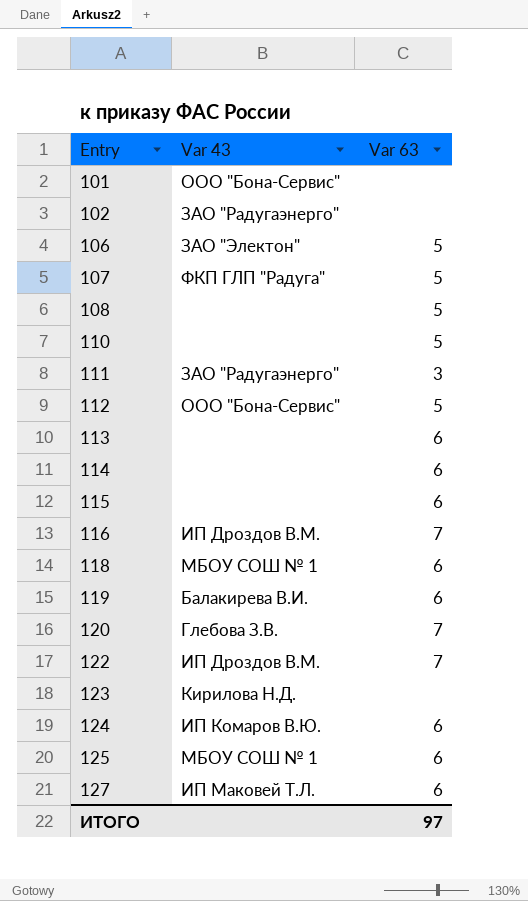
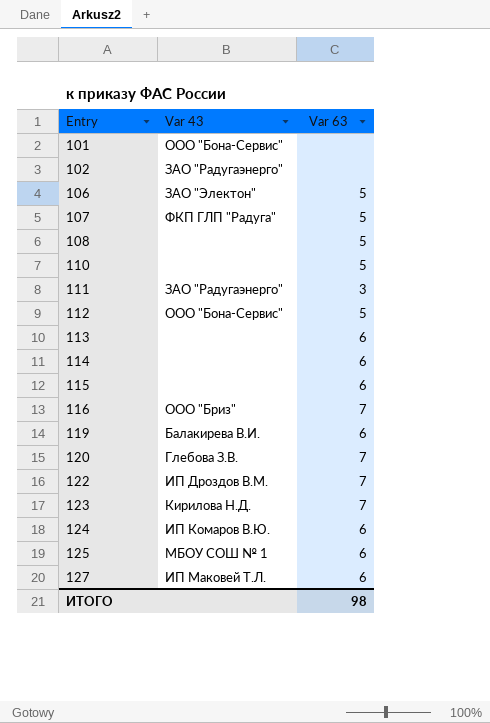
row 118: МБОУ СОШ № 1 | 6 -> none
116 | Var 43: ИП Дроздов В.М. -> ООО "Бриз"
123 | Var 63: none -> 7
ИТОГО | Var 63: 97 -> 98

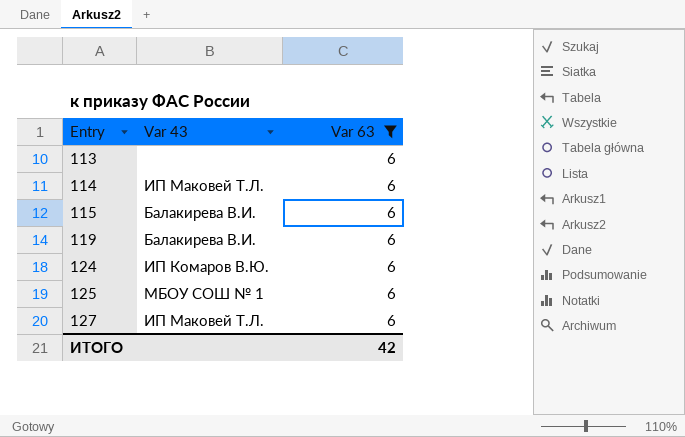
filter: none -> Var 63 = 6
114 | Var 43: none -> ИП Маковей Т.Л.
115 | Var 43: none -> Балакирева В.И.
ИТОГО | Var 63: 98 -> 42

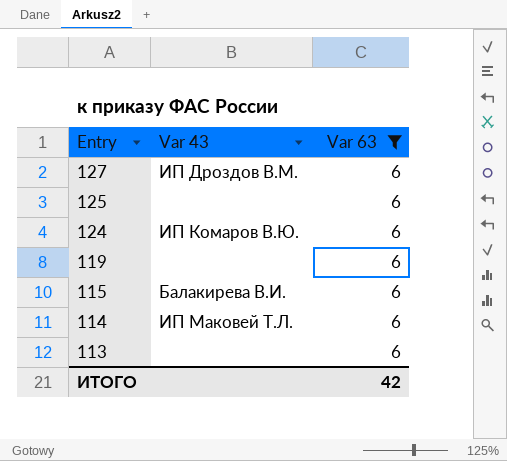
row order: Entry ascending -> Entry descending
127 | Var 43: ИП Маковей Т.Л. -> ИП Дроздов В.М.
125 | Var 43: МБОУ СОШ № 1 -> none
119 | Var 43: Балакирева В.И. -> none

